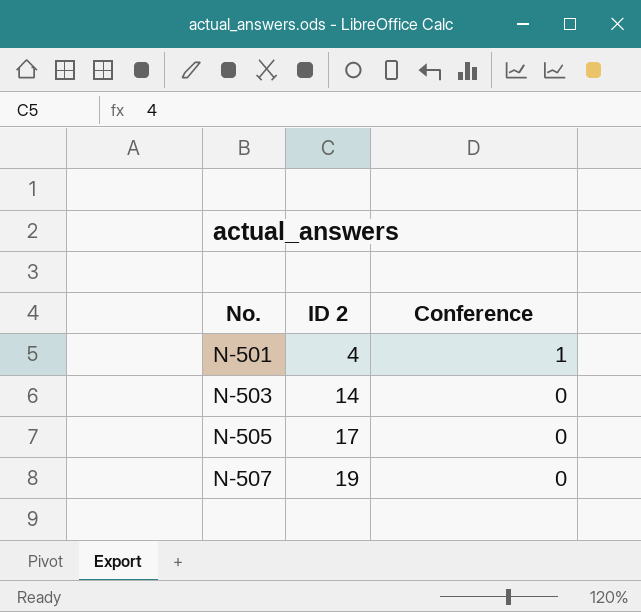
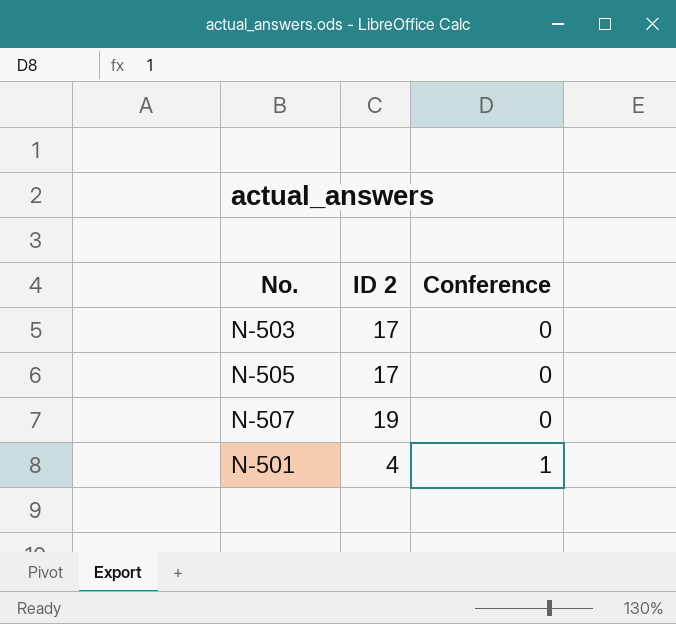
row order: No. ascending -> Conference ascending
N-503 | ID 2: 14 -> 17

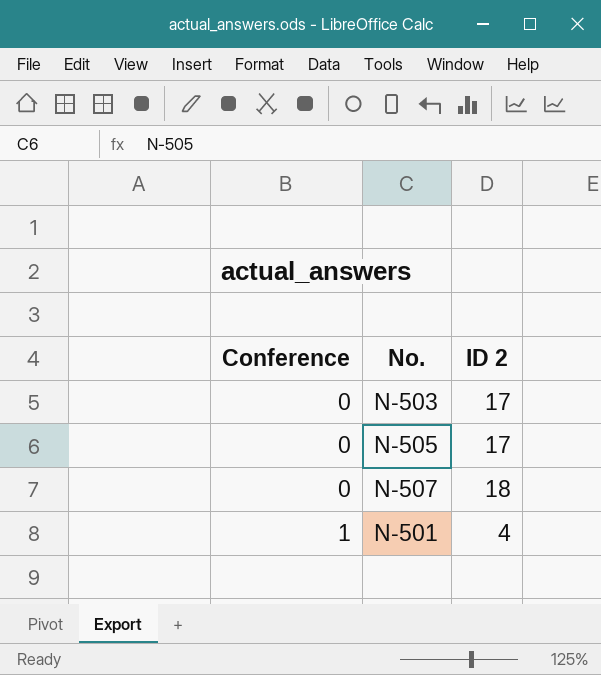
column Conference | position: 3 -> 1
N-507 | ID 2: 19 -> 18

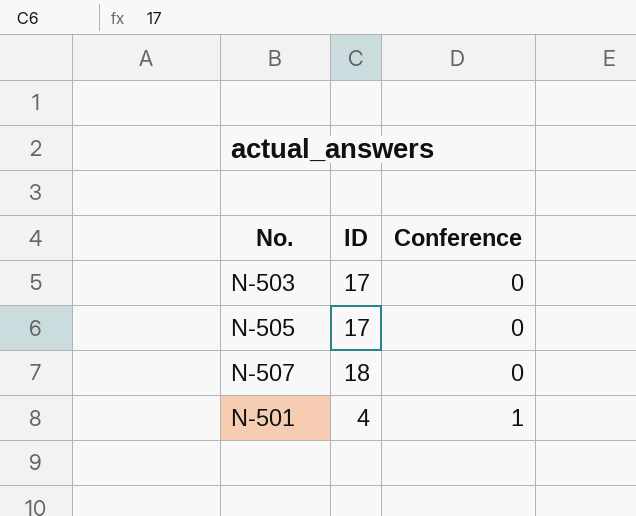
column name: ID 2 -> ID
column Conference | position: 1 -> 3

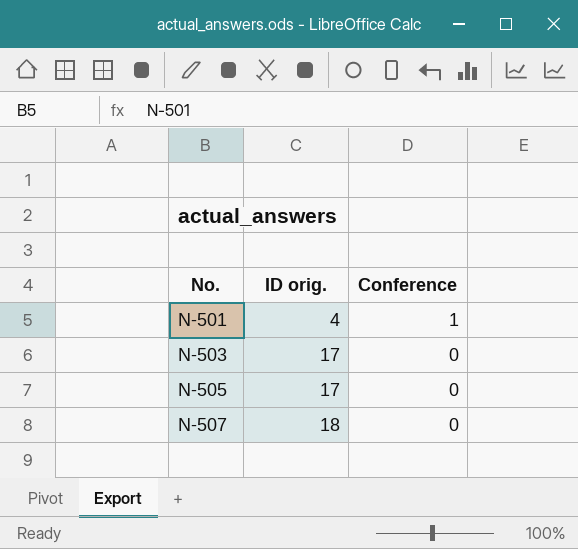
row order: Conference ascending -> No. ascending
column name: ID -> ID orig.

